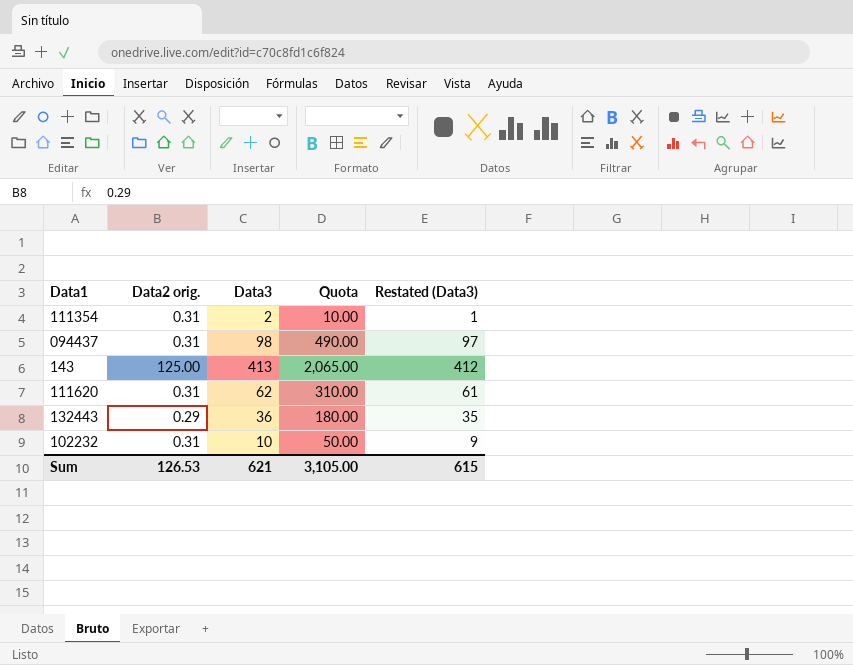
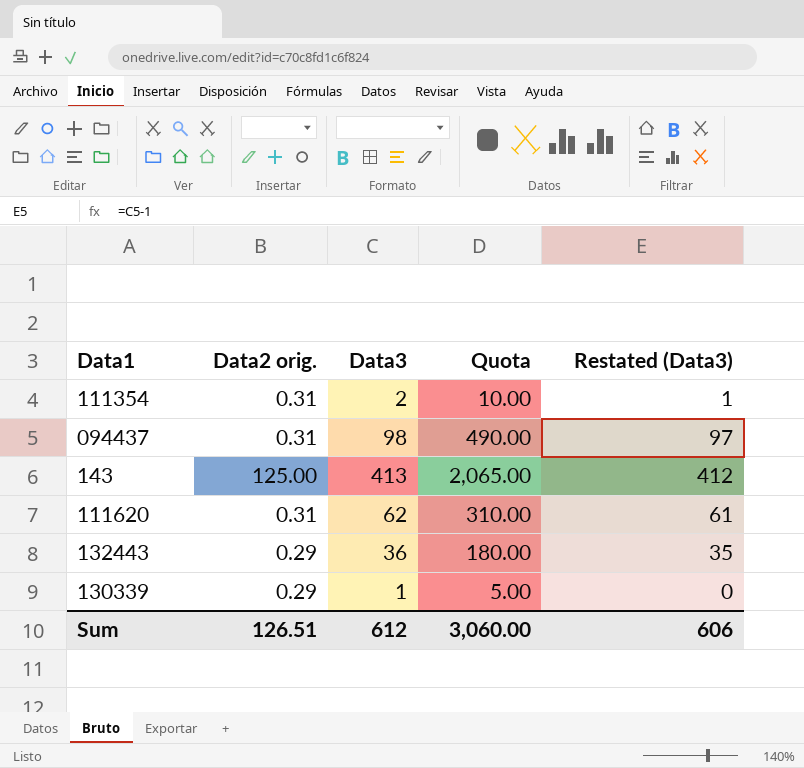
row 102232: 0.31 | 10 | 50.00 | 9 -> none
row 130339: none -> 0.29 | 1 | 5.00 | 0
Sum | Data2 orig.: 126.53 -> 126.51
Sum | Data3: 621 -> 612
Sum | Quota: 3,105.00 -> 3,060.00
Sum | Restated (Data3): 615 -> 606

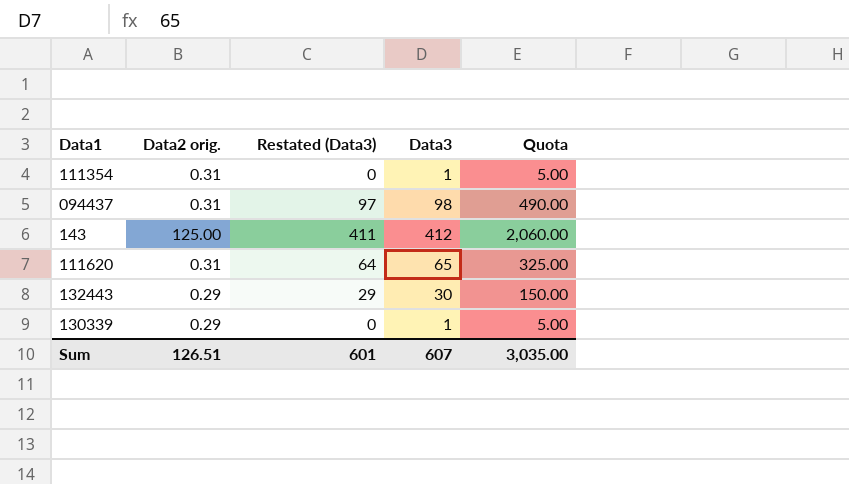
column Restated (Data3) | position: 5 -> 3
111354 | Restated (Data3): 1 -> 0
111354 | Data3: 2 -> 1
111354 | Quota: 10.00 -> 5.00
143 | Restated (Data3): 412 -> 411
143 | Data3: 413 -> 412
143 | Quota: 2,065.00 -> 2,060.00
111620 | Restated (Data3): 61 -> 64
111620 | Data3: 62 -> 65
111620 | Quota: 310.00 -> 325.00
132443 | Restated (Data3): 35 -> 29
132443 | Data3: 36 -> 30
132443 | Quota: 180.00 -> 150.00
Sum | Restated (Data3): 606 -> 601
Sum | Data3: 612 -> 607
Sum | Quota: 3,060.00 -> 3,035.00

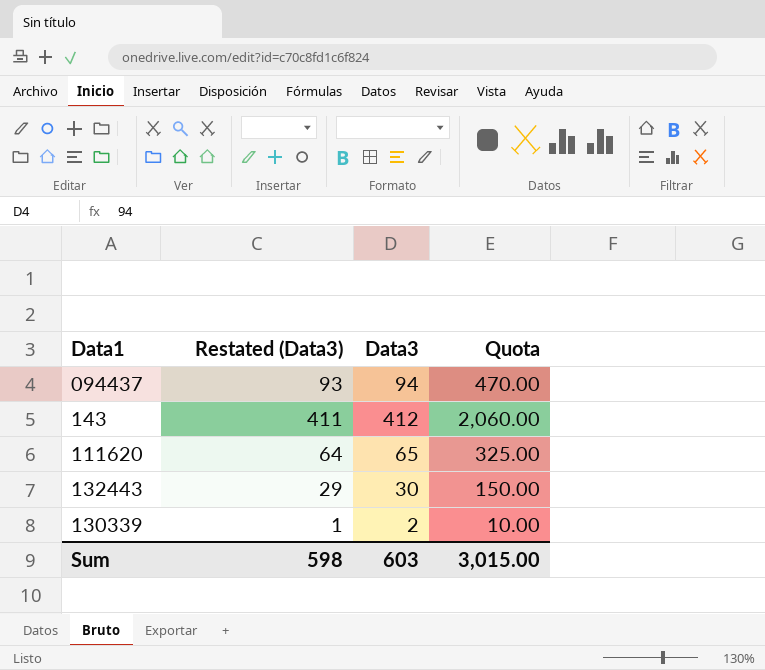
column Data2 orig. | position: 2 -> none
row 111354: 0.31 | 0 | 1 | 5.00 -> none
094437 | Restated (Data3): 97 -> 93
094437 | Data3: 98 -> 94
094437 | Quota: 490.00 -> 470.00
130339 | Restated (Data3): 0 -> 1
130339 | Data3: 1 -> 2
130339 | Quota: 5.00 -> 10.00
Sum | Restated (Data3): 601 -> 598
Sum | Data3: 607 -> 603
Sum | Quota: 3,035.00 -> 3,015.00

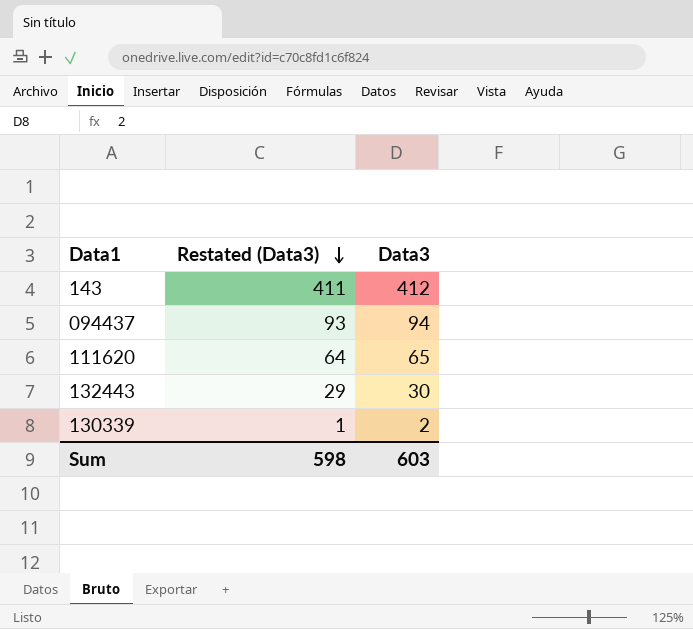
row order: none -> Restated (Data3) descending
column Quota | formula: [Data3] * 5 -> none

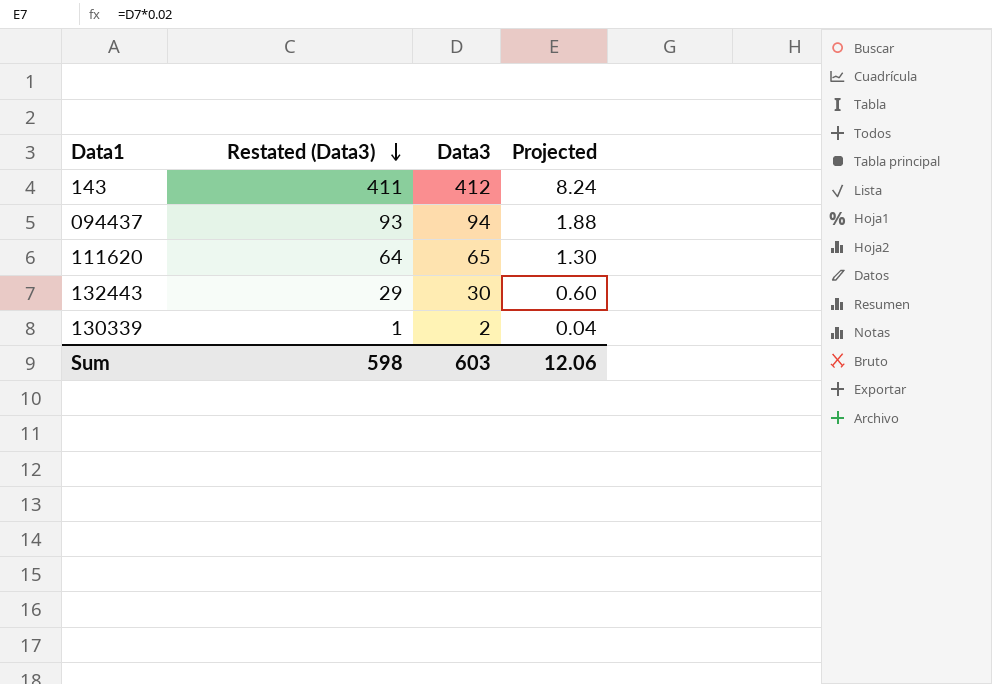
column Projected | formula: none -> [Data3] * 0.02

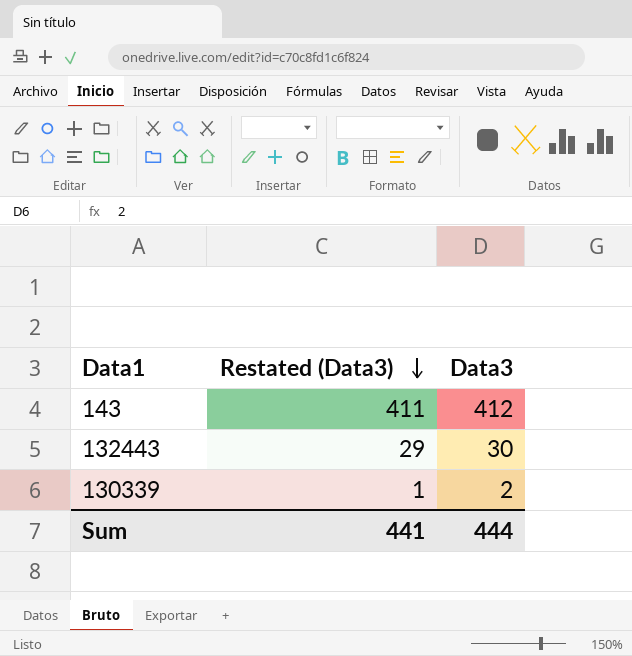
column Projected | formula: [Data3] * 0.02 -> none
row 094437: 93 | 94 | 1.88 -> none
row 111620: 64 | 65 | 1.30 -> none
Sum | Restated (Data3): 598 -> 441
Sum | Data3: 603 -> 444

